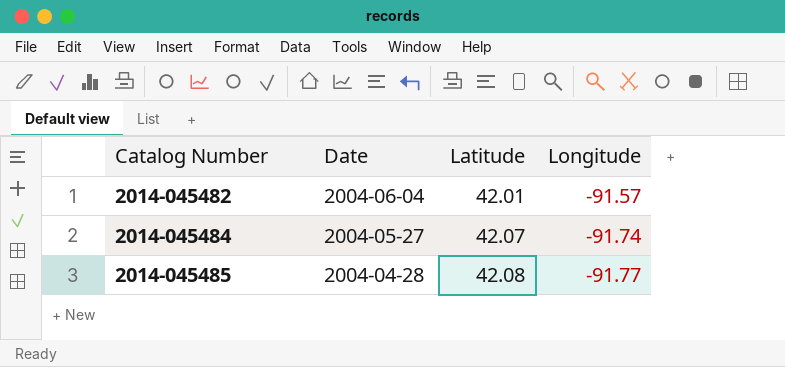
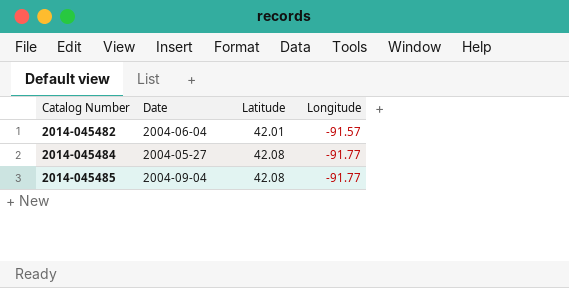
2014-045484 | Latitude: 42.07 -> 42.08
2014-045484 | Longitude: -91.74 -> -91.77
2014-045485 | Date: 2004-04-28 -> 2004-09-04

